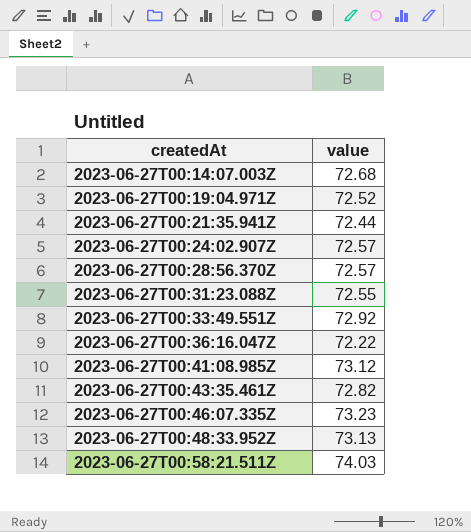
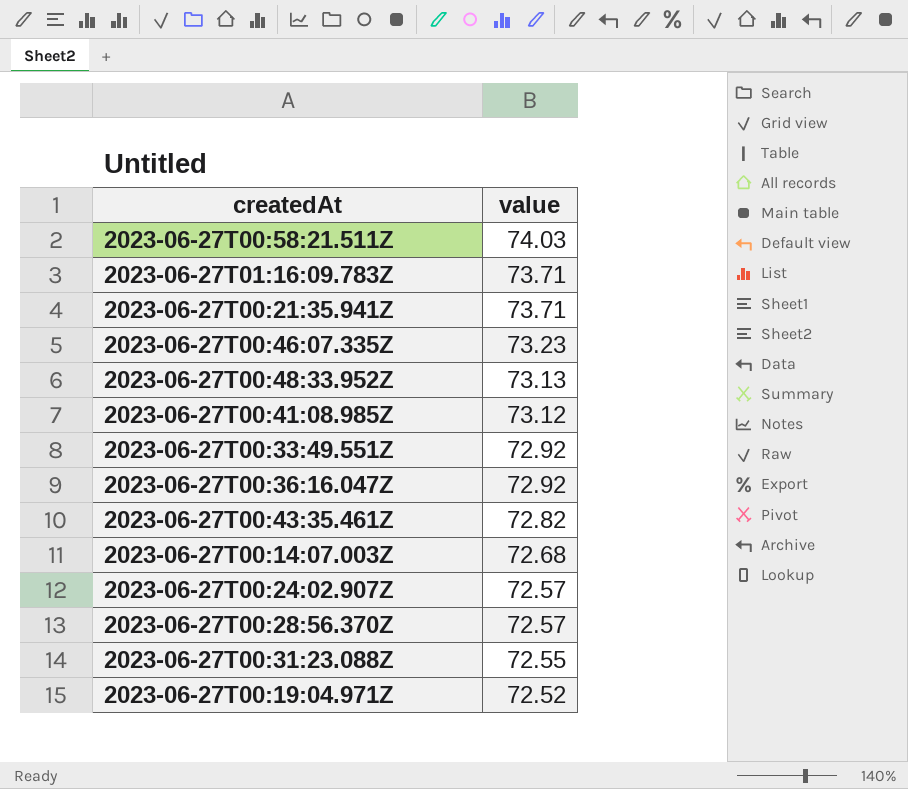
row order: createdAt ascending -> value descending
row 2023-06-27T01:16:09.783Z: none -> 73.71
2023-06-27T00:21:35.941Z | value: 72.44 -> 73.71
2023-06-27T00:36:16.047Z | value: 72.22 -> 72.92

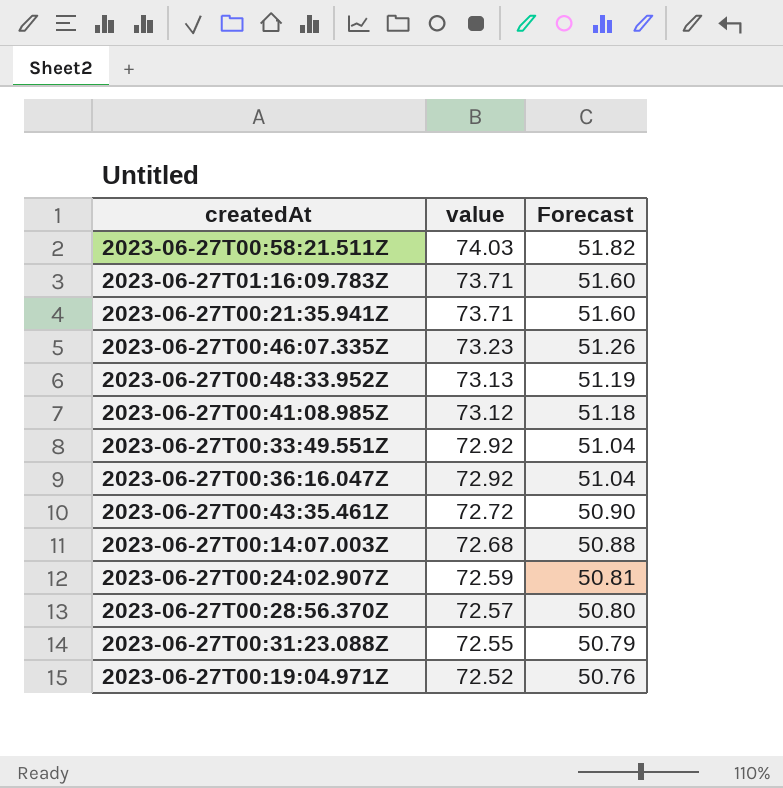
column Forecast | formula: none -> [value] * 0.7
2023-06-27T00:43:35.461Z | value: 72.82 -> 72.72
2023-06-27T00:24:02.907Z | value: 72.57 -> 72.59

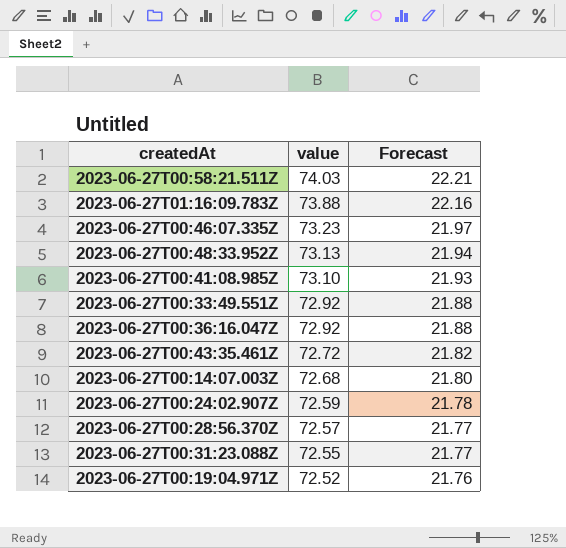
column Forecast | formula: [value] * 0.7 -> [value] * 0.3
row 2023-06-27T00:21:35.941Z: 73.71 | 51.60 -> none
2023-06-27T01:16:09.783Z | value: 73.71 -> 73.88
2023-06-27T00:41:08.985Z | value: 73.12 -> 73.10

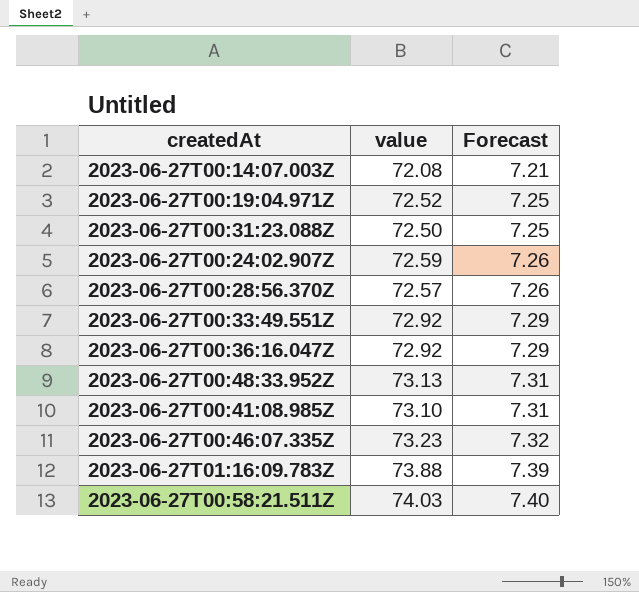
row order: value descending -> Forecast ascending
column Forecast | formula: [value] * 0.3 -> [value] * 0.1
row 2023-06-27T00:43:35.461Z: 72.72 | 21.82 -> none
2023-06-27T00:14:07.003Z | value: 72.68 -> 72.08
2023-06-27T00:31:23.088Z | value: 72.55 -> 72.50

